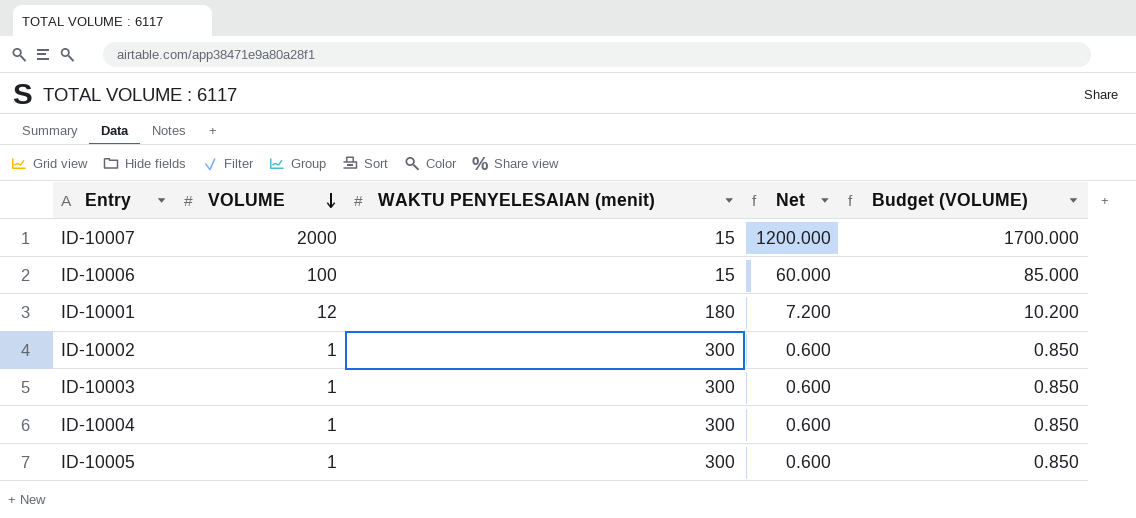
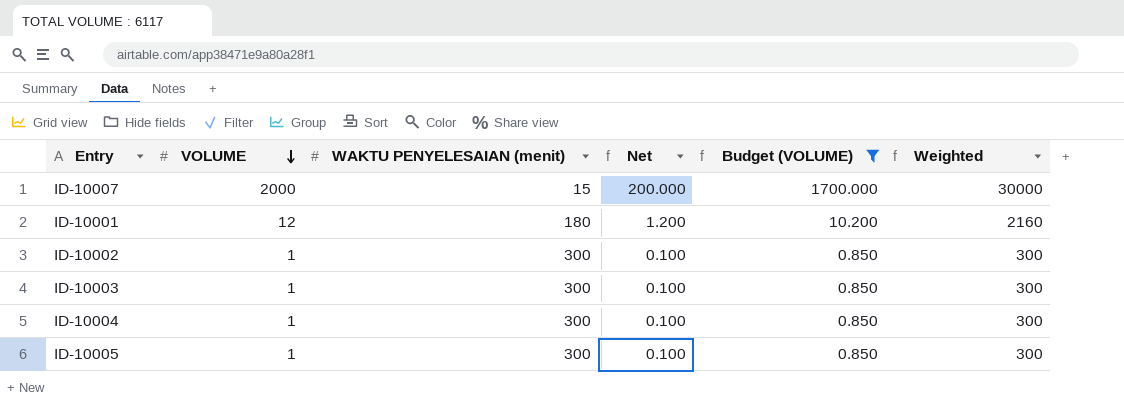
filter: none -> Budget (VOLUME) != 85.000
column Net | formula: [VOLUME] * 0.6 -> [VOLUME] * 0.1
column Weighted | formula: none -> [VOLUME] * [WAKTU PENYELESAIAN (menit)]

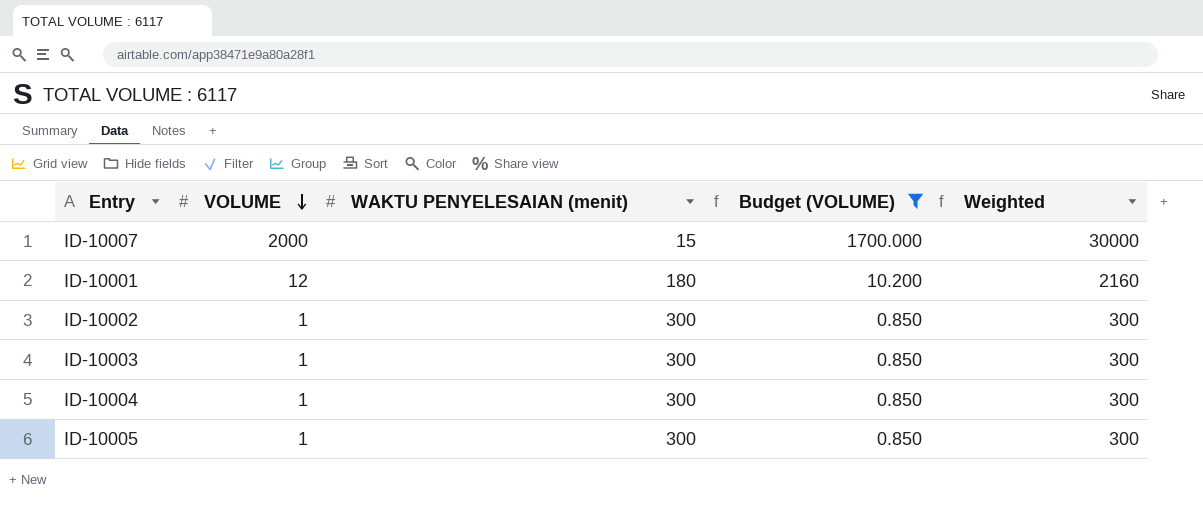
column Net | formula: [VOLUME] * 0.1 -> none

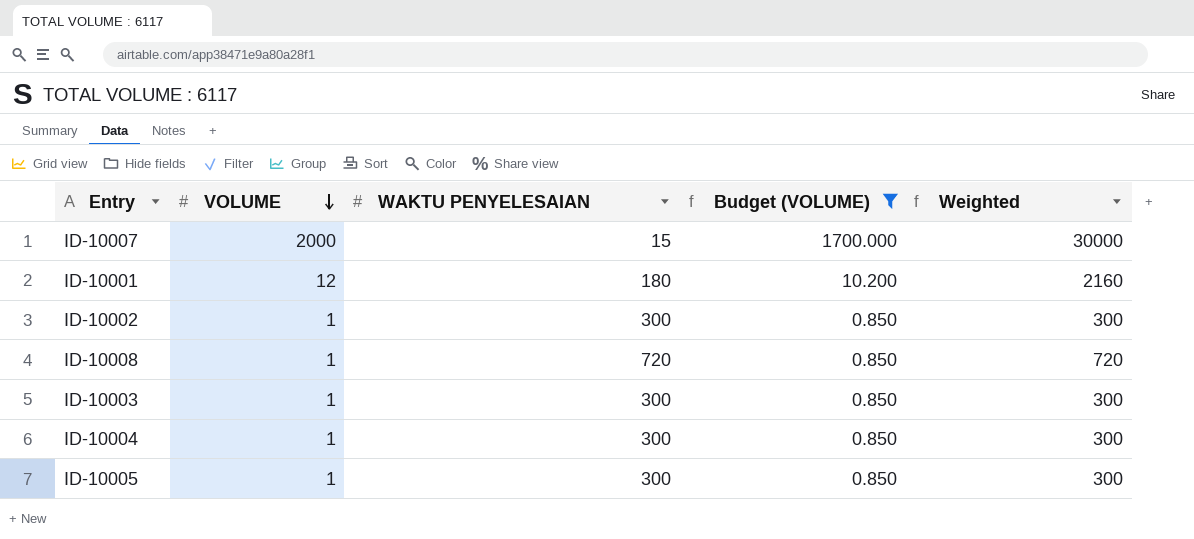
column name: WAKTU PENYELESAIAN (menit) -> WAKTU PENYELESAIAN
row ID-10008: none -> 1 | 720 | 0.850 | 720

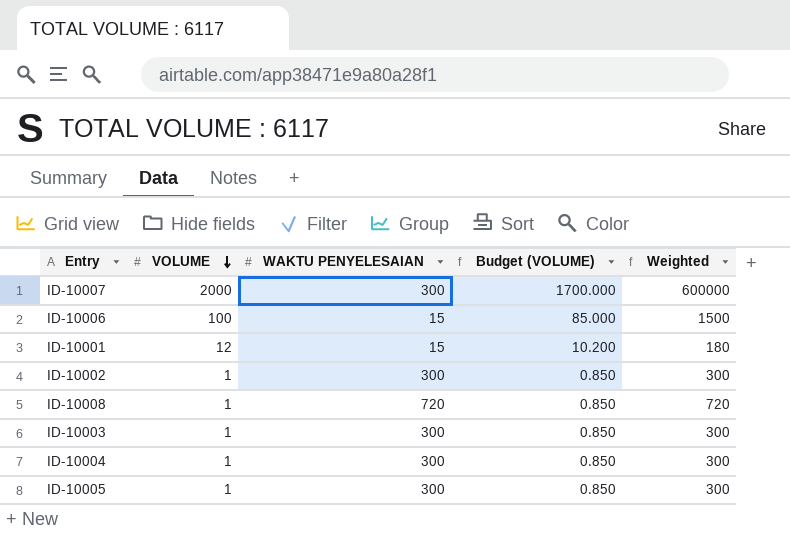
filter: Budget (VOLUME) != 85.000 -> none
ID-10007 | WAKTU PENYELESAIAN: 15 -> 300
ID-10007 | Weighted: 30000 -> 600000
ID-10001 | WAKTU PENYELESAIAN: 180 -> 15
ID-10001 | Weighted: 2160 -> 180

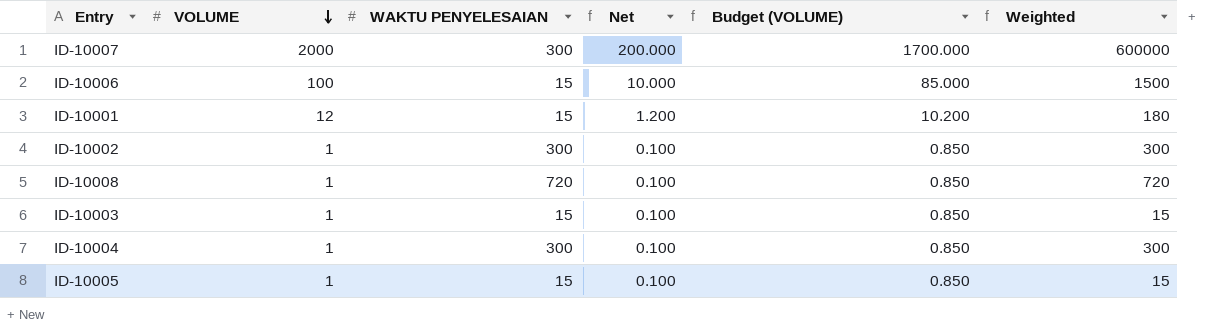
column Net | formula: none -> [VOLUME] * 0.1
ID-10003 | WAKTU PENYELESAIAN: 300 -> 15
ID-10003 | Weighted: 300 -> 15
ID-10005 | WAKTU PENYELESAIAN: 300 -> 15
ID-10005 | Weighted: 300 -> 15

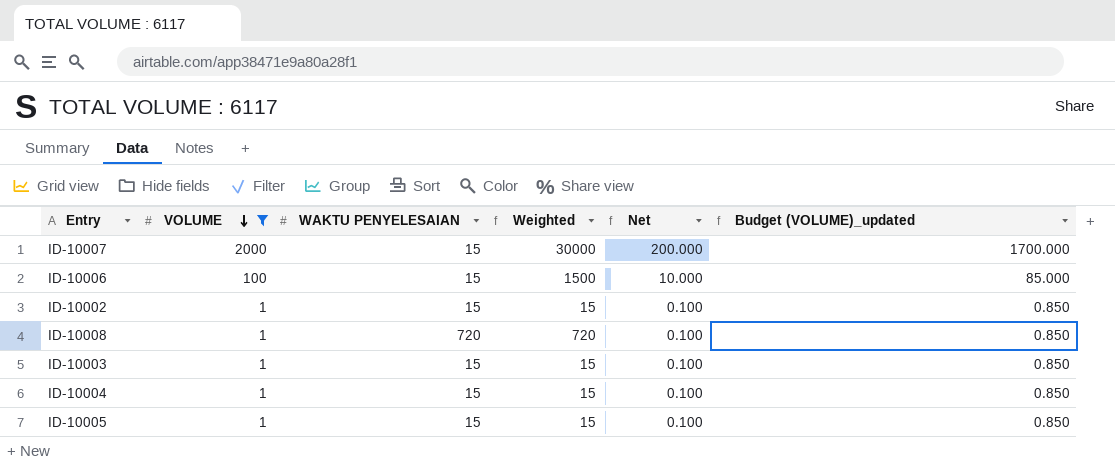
filter: none -> VOLUME != 12
column Weighted | position: 6 -> 4
column name: Budget (VOLUME) -> Budget (VOLUME)_updated
ID-10007 | WAKTU PENYELESAIAN: 300 -> 15
ID-10007 | Weighted: 600000 -> 30000
ID-10002 | WAKTU PENYELESAIAN: 300 -> 15
ID-10002 | Weighted: 300 -> 15
ID-10004 | WAKTU PENYELESAIAN: 300 -> 15
ID-10004 | Weighted: 300 -> 15

